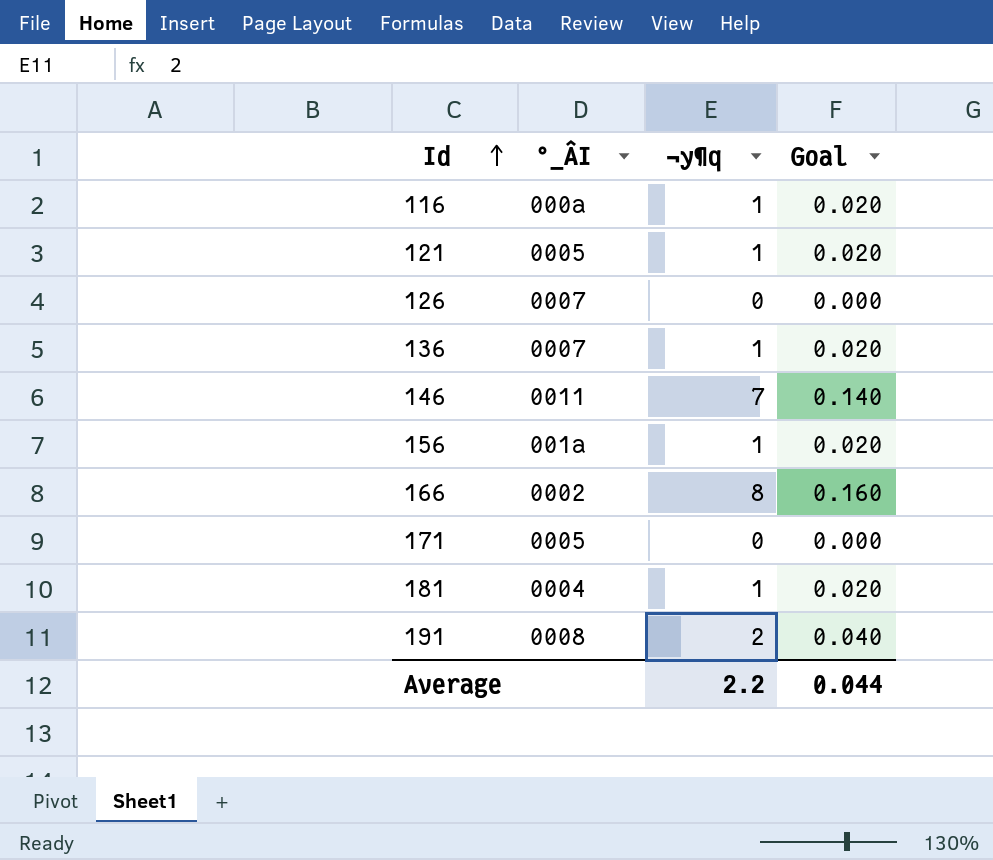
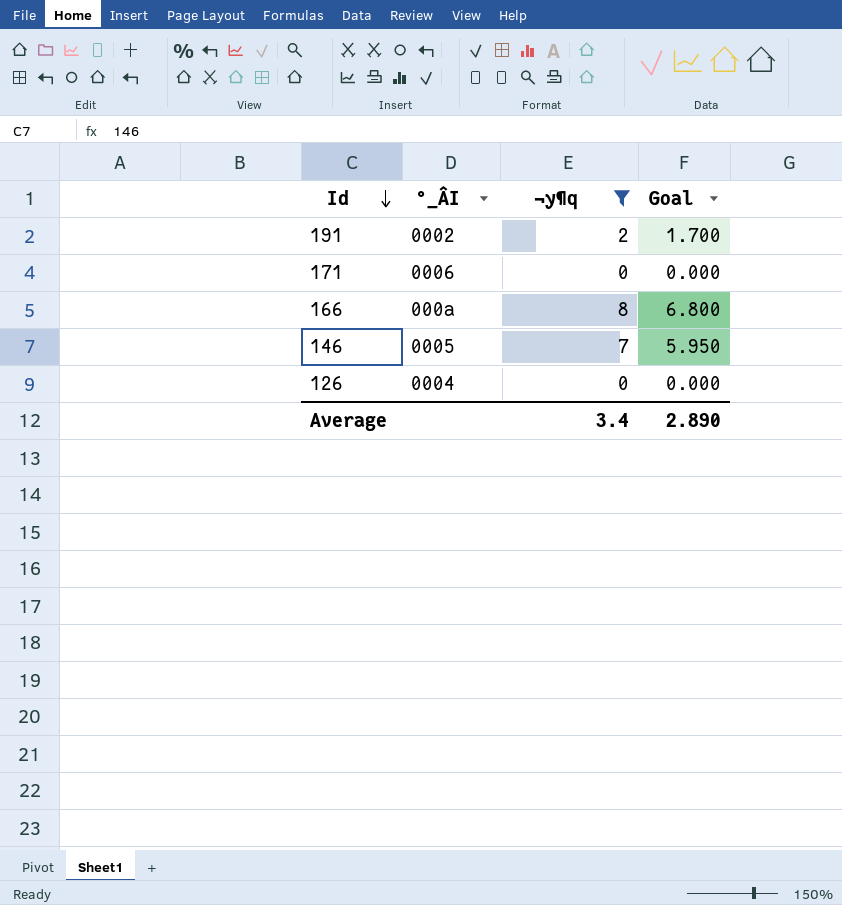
filter: none -> ¬y¶q != 1
row order: Id ascending -> Id descending
column Goal | formula: [¬y¶q] * 0.02 -> [¬y¶q] * 0.85
191 | °_ÂI: 0008 -> 0002
171 | °_ÂI: 0005 -> 0006
166 | °_ÂI: 0002 -> 000a
146 | °_ÂI: 0011 -> 0005
126 | °_ÂI: 0007 -> 0004
Average | ¬y¶q: 2.2 -> 3.4
Average | Goal: 0.044 -> 2.890

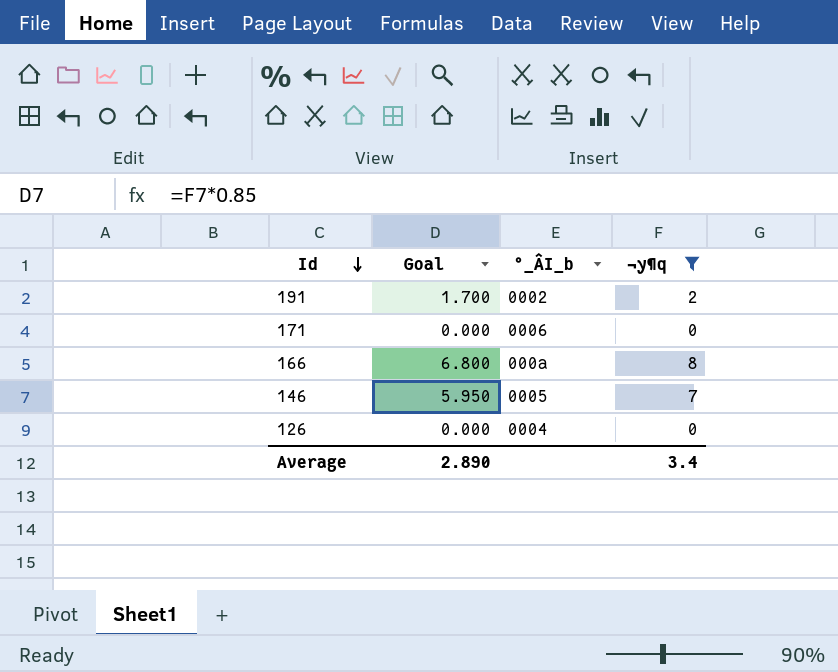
column Goal | position: 4 -> 2
column name: °_ÂI -> °_ÂI_b

